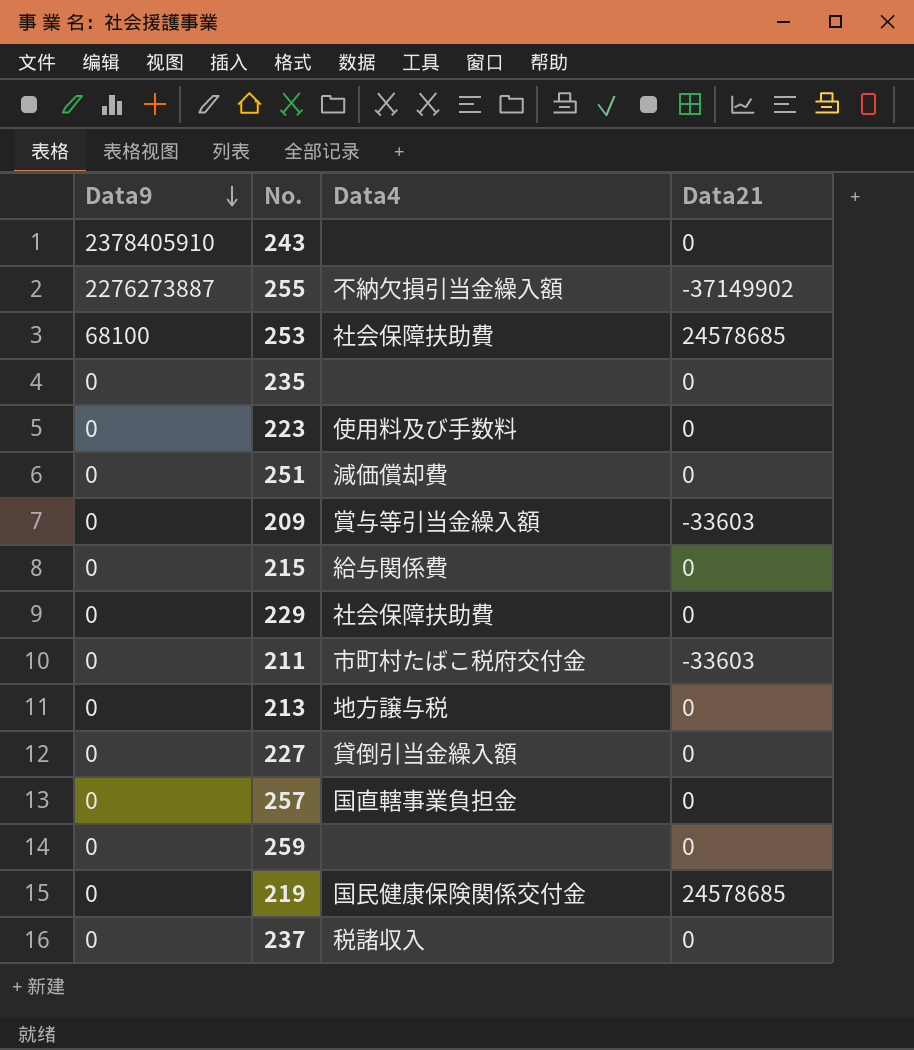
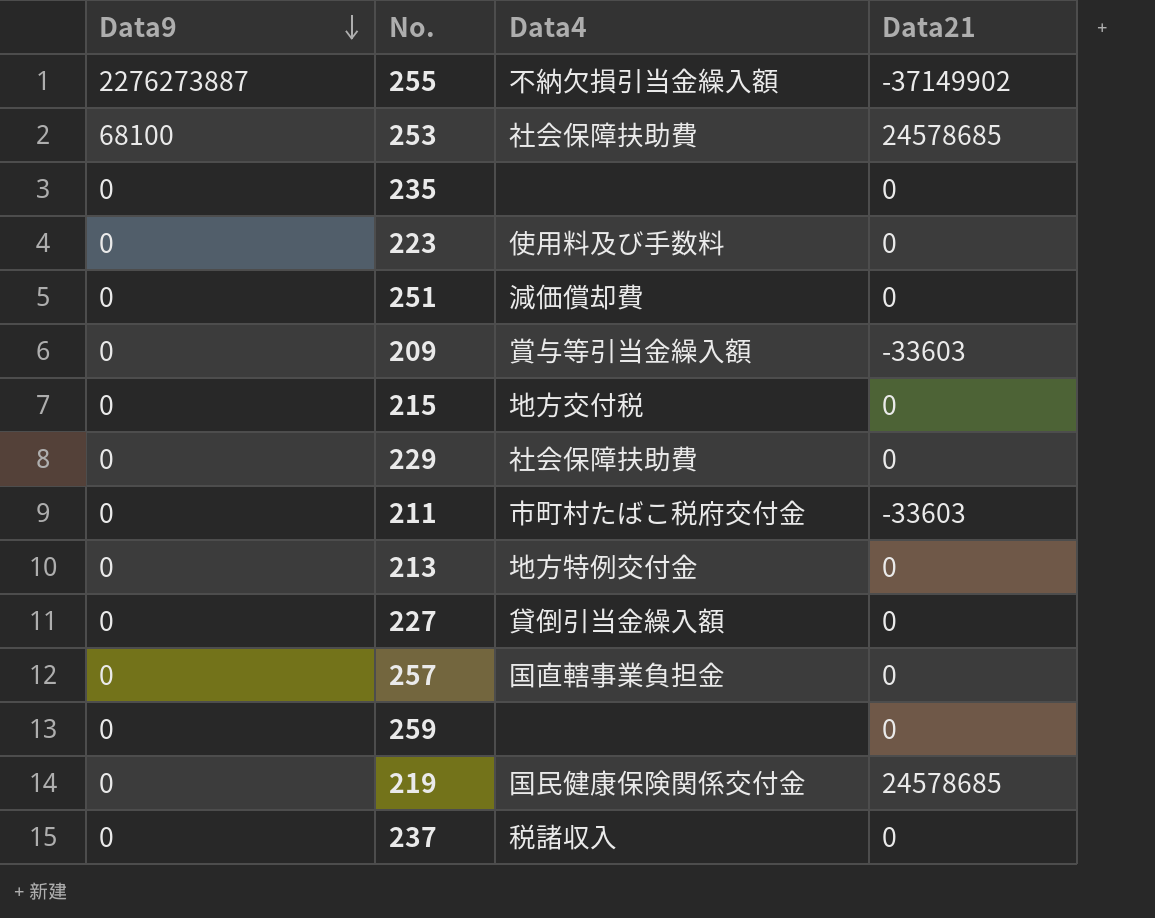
row 243: 2378405910 | none | 0 -> none
215 | Data4: 給与関係費 -> 地方交付税
213 | Data4: 地方譲与税 -> 地方特例交付金

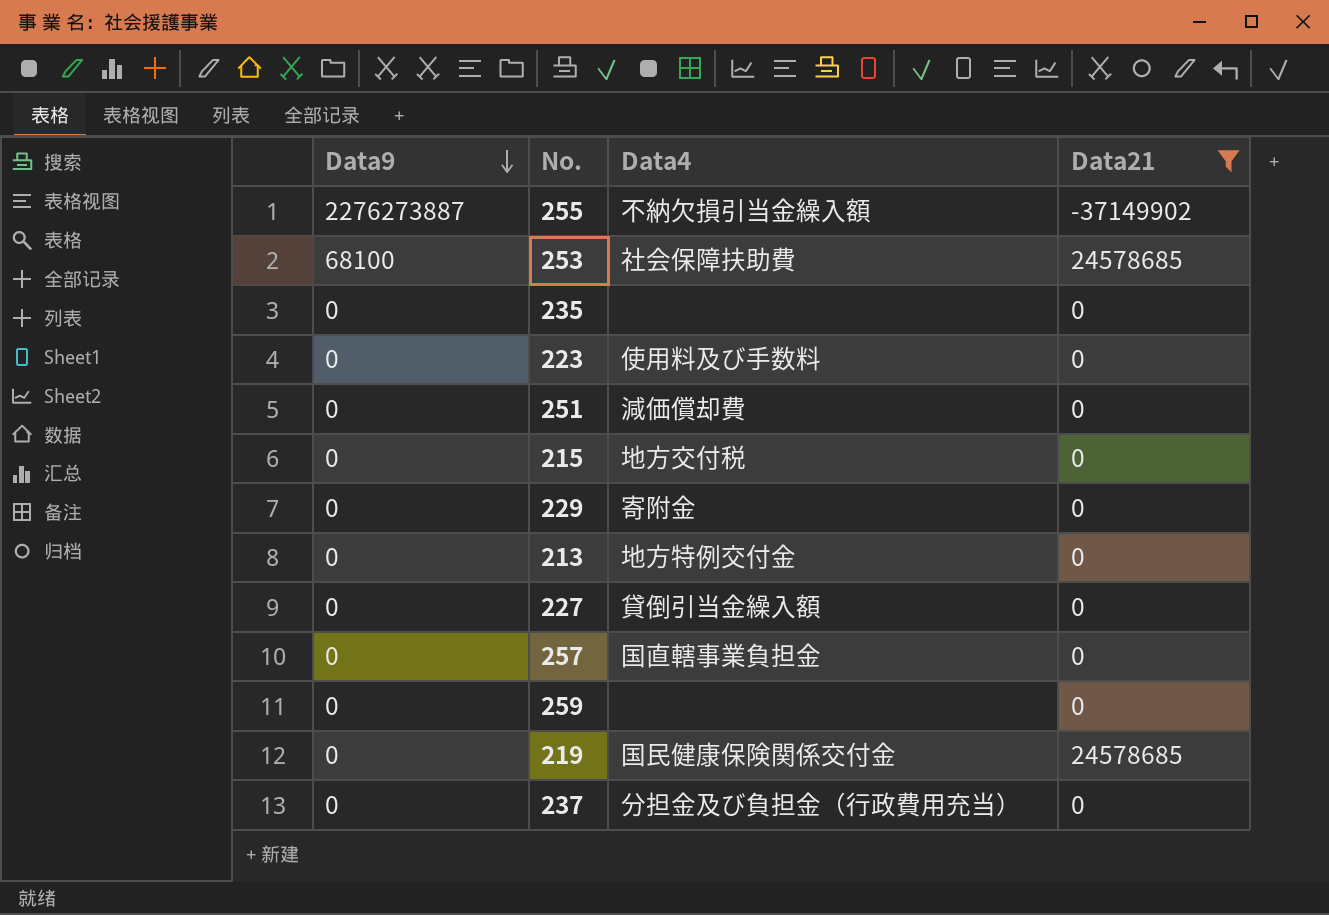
filter: none -> Data21 != -33603
229 | Data4: 社会保障扶助費 -> 寄附金
237 | Data4: 税諸収入 -> 分担金及び負担金（行政費用充当）

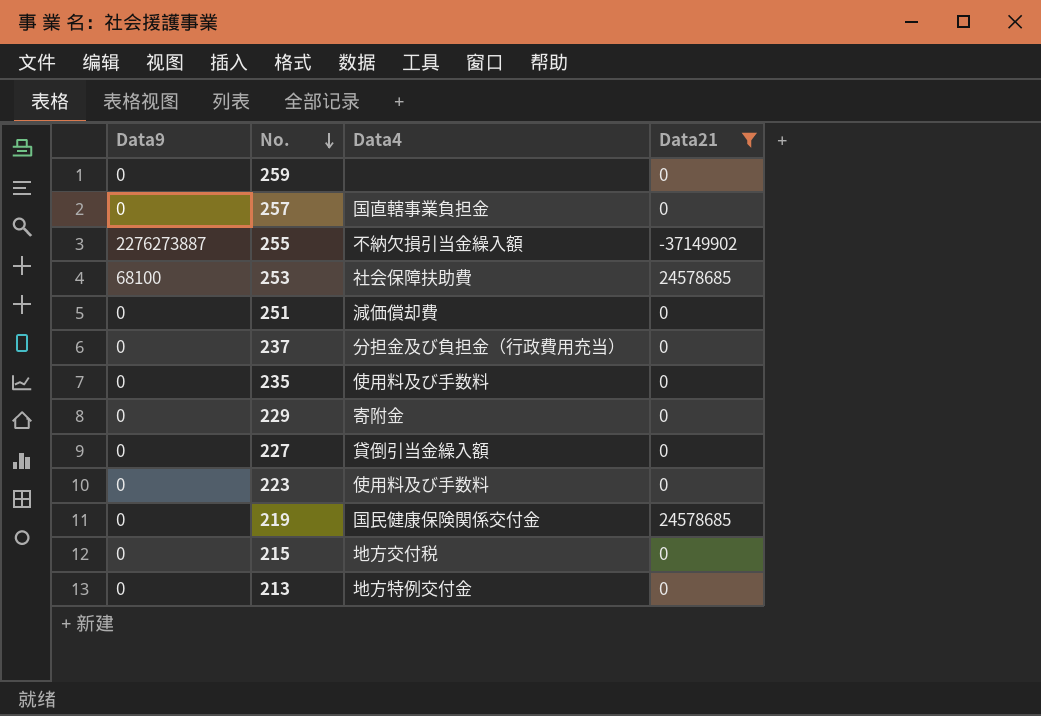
row order: Data9 descending -> No. descending
235 | Data4: none -> 使用料及び手数料

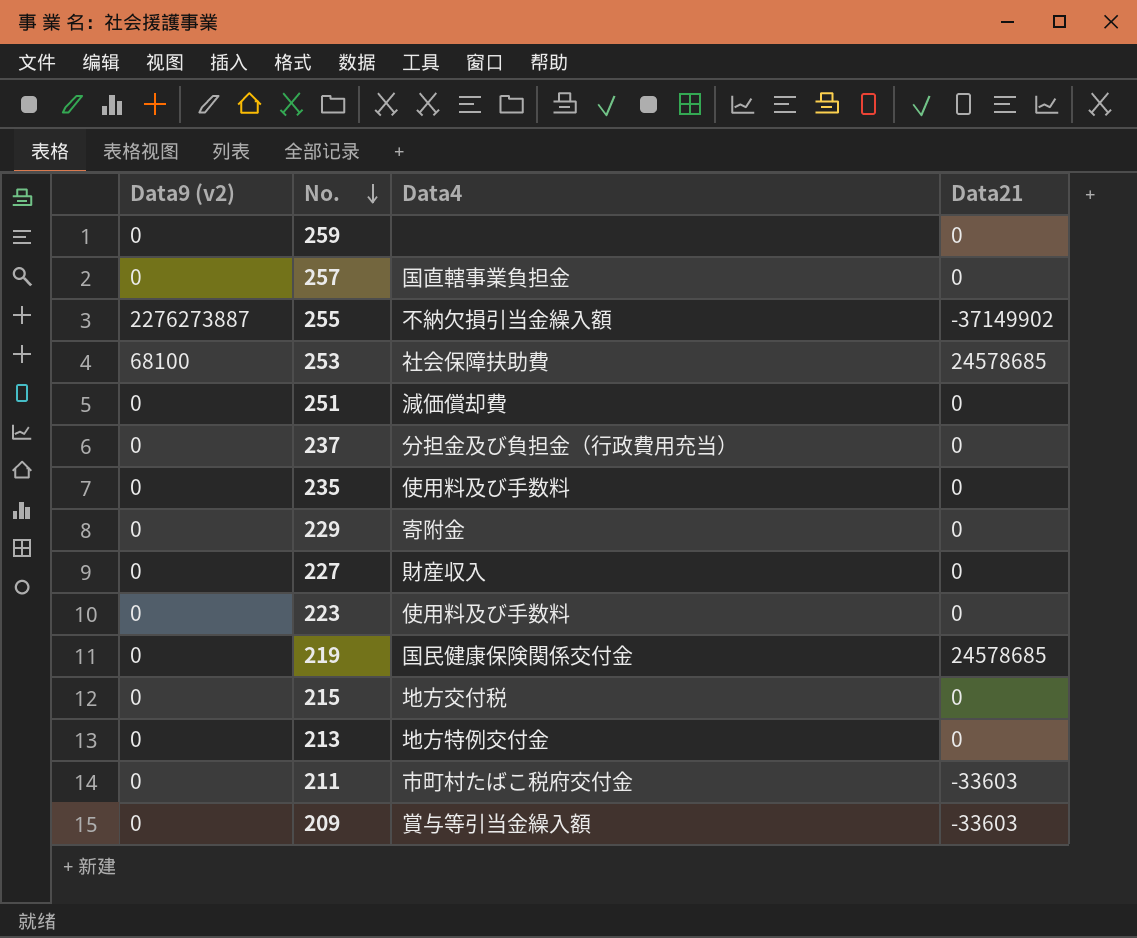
filter: Data21 != -33603 -> none
column name: Data9 -> Data9 (v2)
227 | Data4: 貸倒引当金繰入額 -> 財産収入

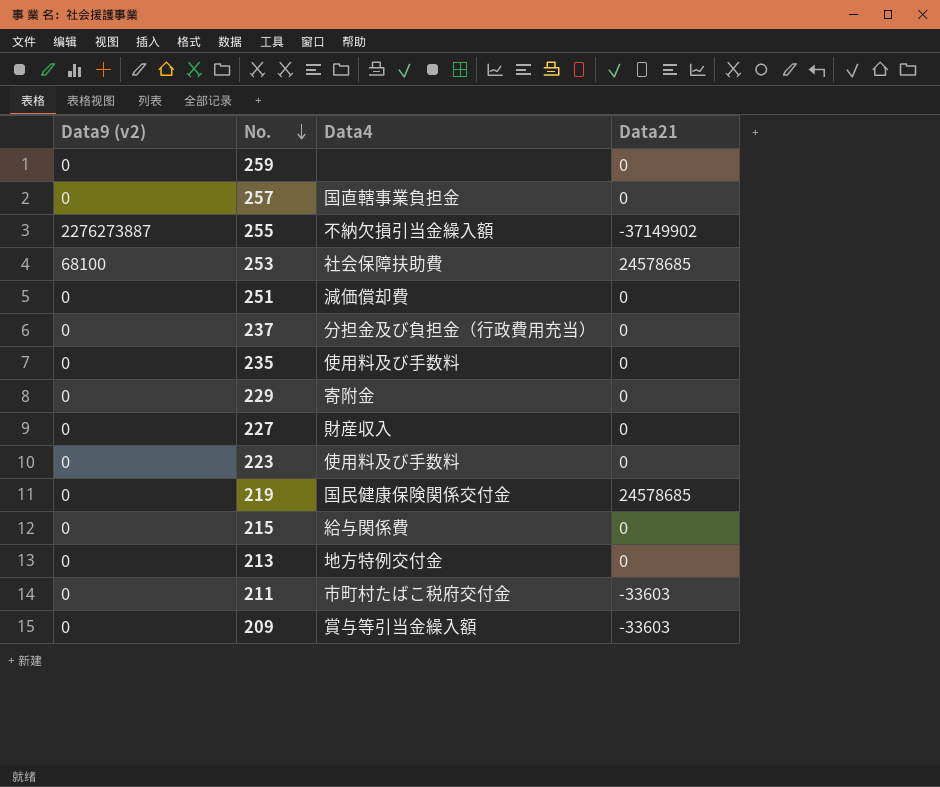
215 | Data4: 地方交付税 -> 給与関係費

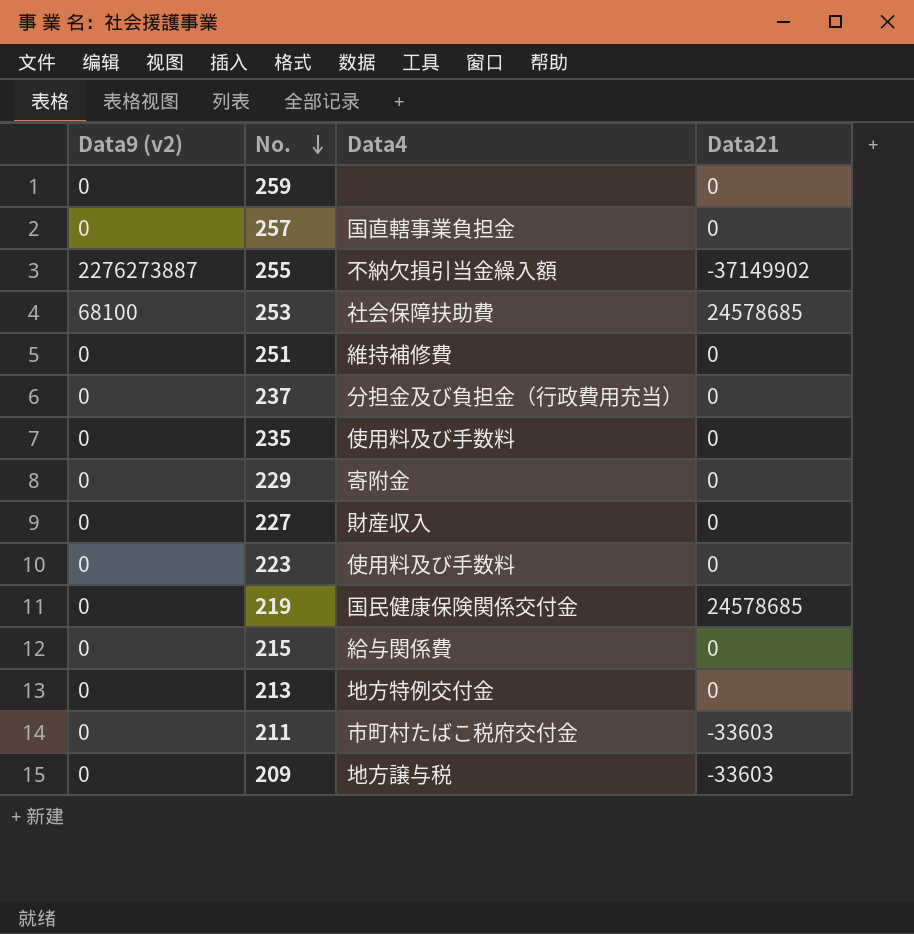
251 | Data4: 減価償却費 -> 維持補修費
209 | Data4: 賞与等引当金繰入額 -> 地方譲与税

